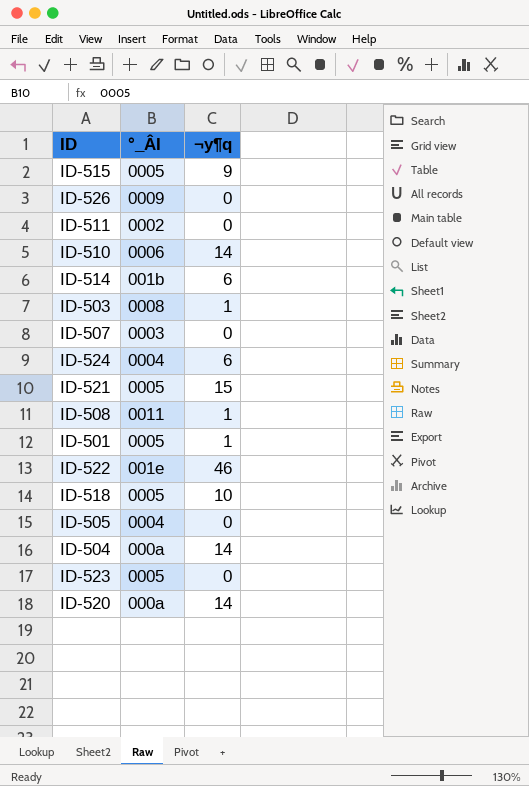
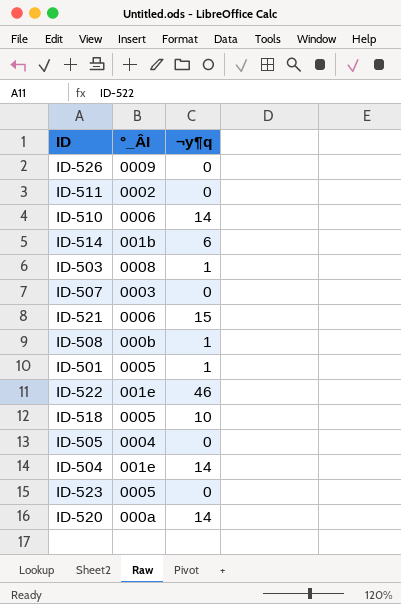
row ID-515: 0005 | 9 -> none
row ID-524: 0004 | 6 -> none
ID-521 | °_ÂI: 0005 -> 0006
ID-508 | °_ÂI: 0011 -> 000b
ID-504 | °_ÂI: 000a -> 001e

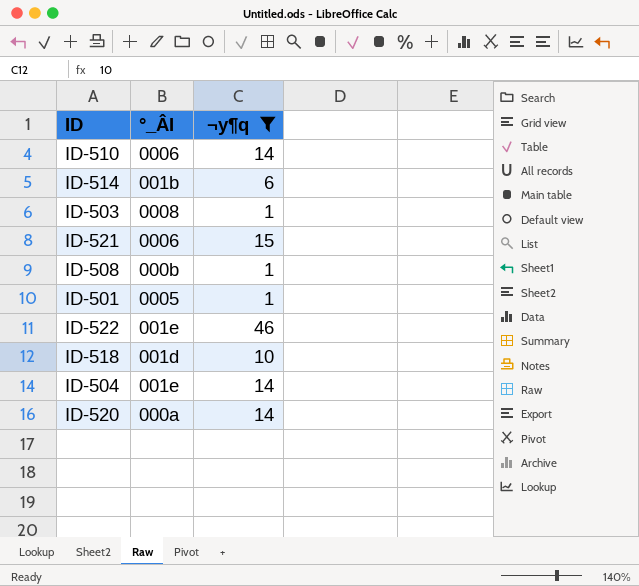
filter: none -> ¬y¶q != 0
ID-518 | °_ÂI: 0005 -> 001d

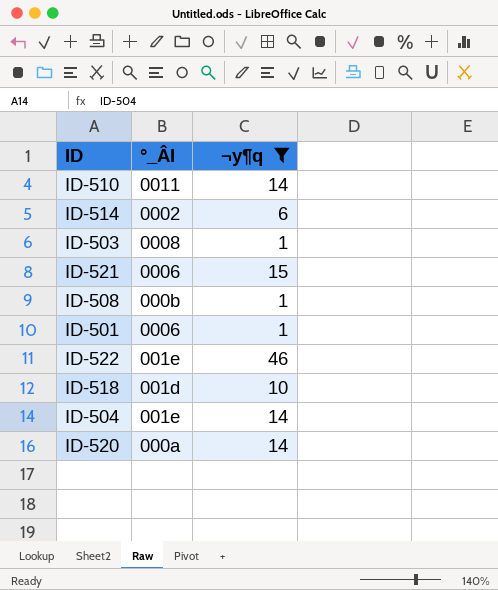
ID-510 | °_ÂI: 0006 -> 0011
ID-514 | °_ÂI: 001b -> 0002
ID-501 | °_ÂI: 0005 -> 0006

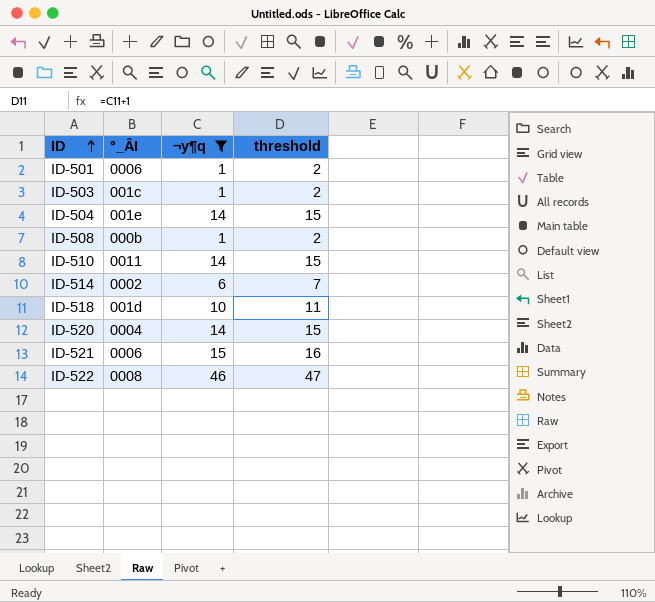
row order: none -> ID ascending
column threshold | formula: none -> [¬y¶q] + 1
ID-503 | °_ÂI: 0008 -> 001c
ID-520 | °_ÂI: 000a -> 0004
ID-522 | °_ÂI: 001e -> 0008

